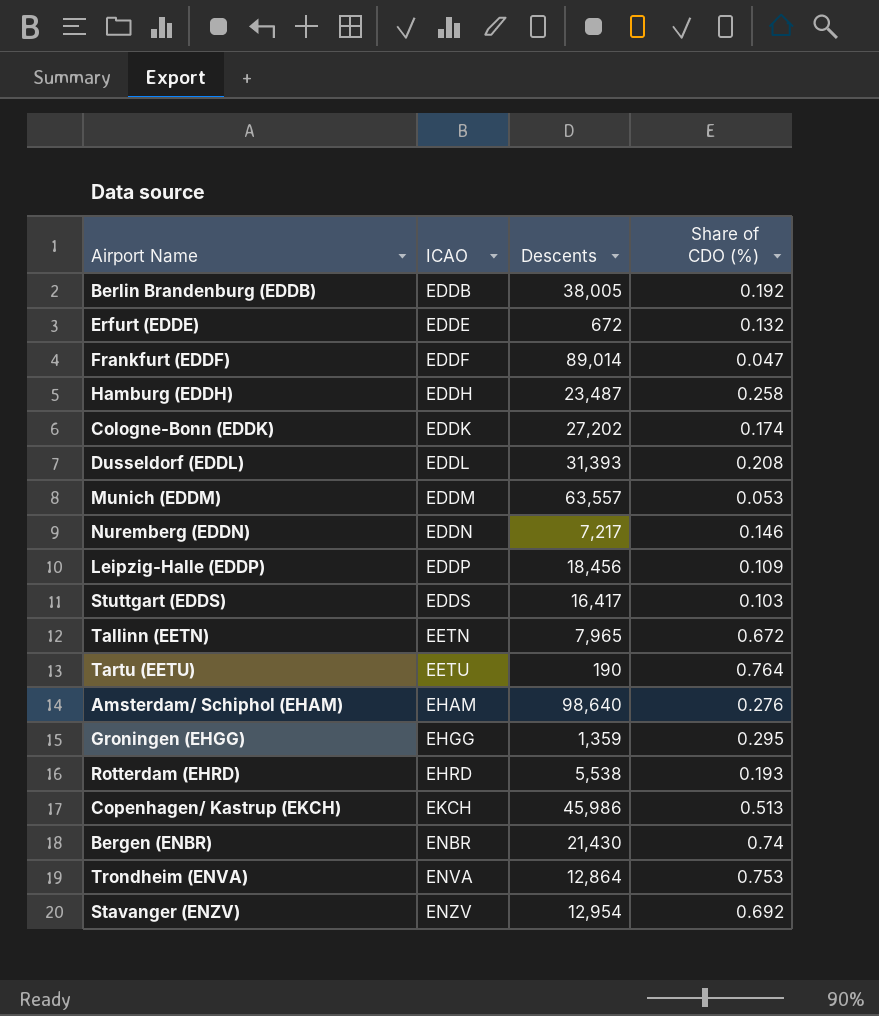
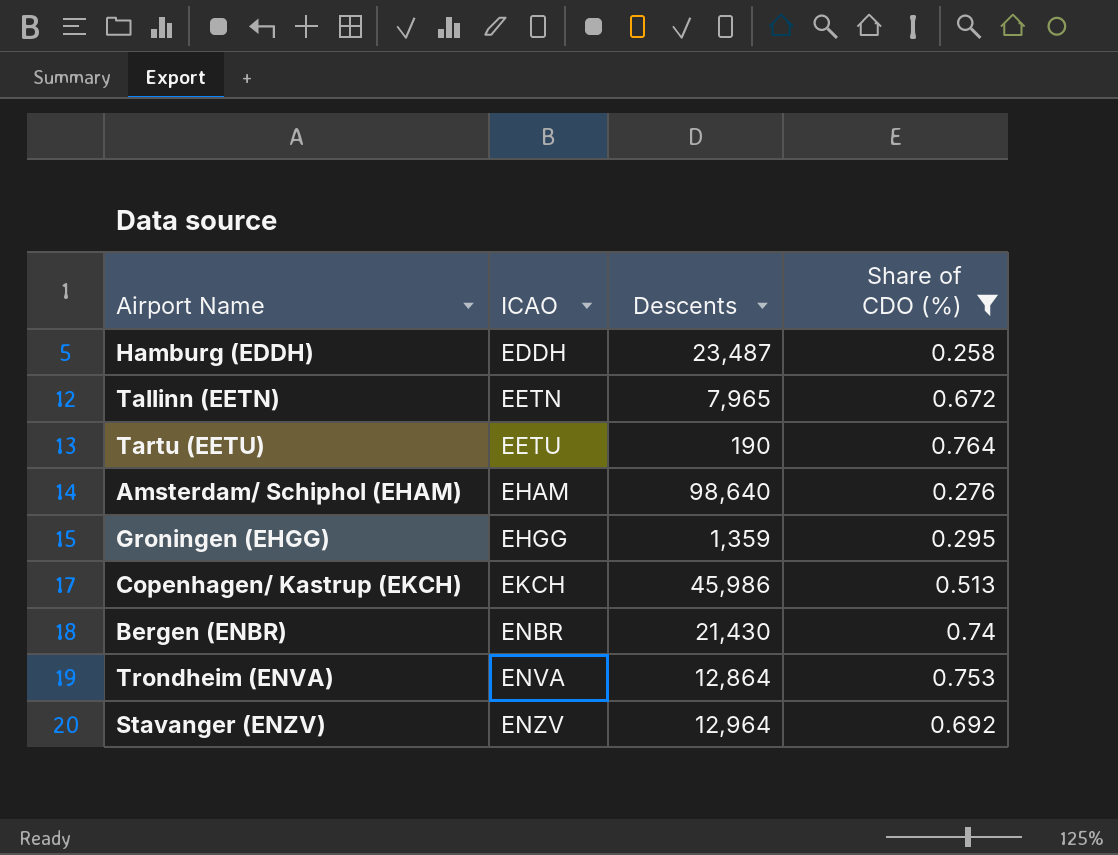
filter: none -> Share of CDO (%) >= 0.258
Stavanger (ENZV) | Descents: 12,954 -> 12,964

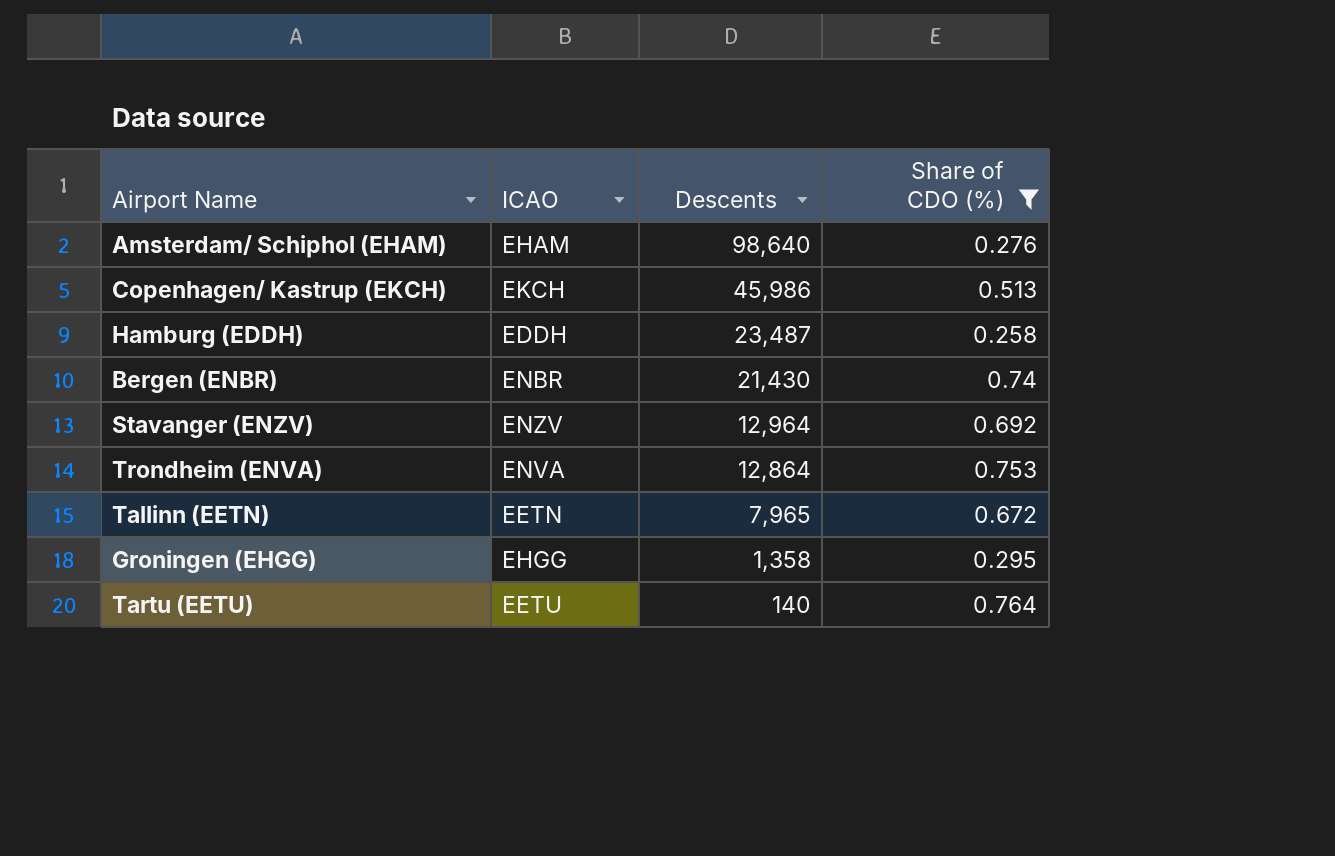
row order: ICAO ascending -> Descents descending
Groningen (EHGG) | Descents: 1,359 -> 1,358
Tartu (EETU) | Descents: 190 -> 140

